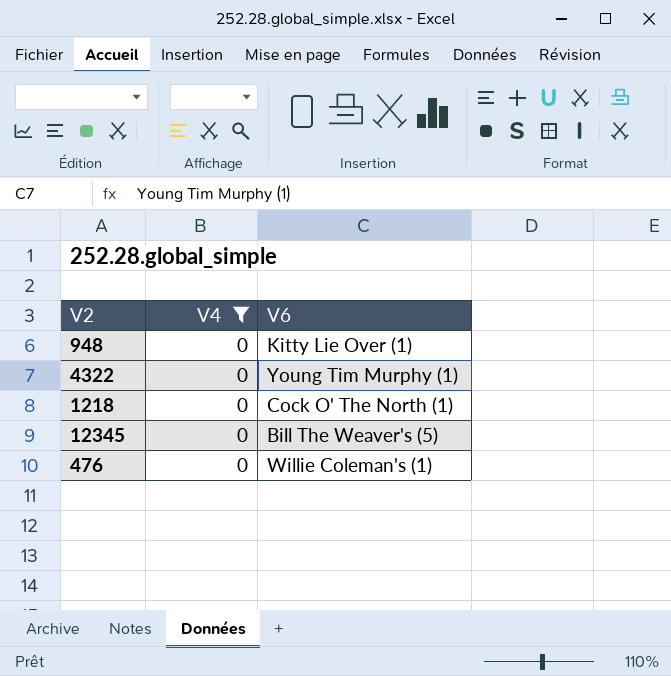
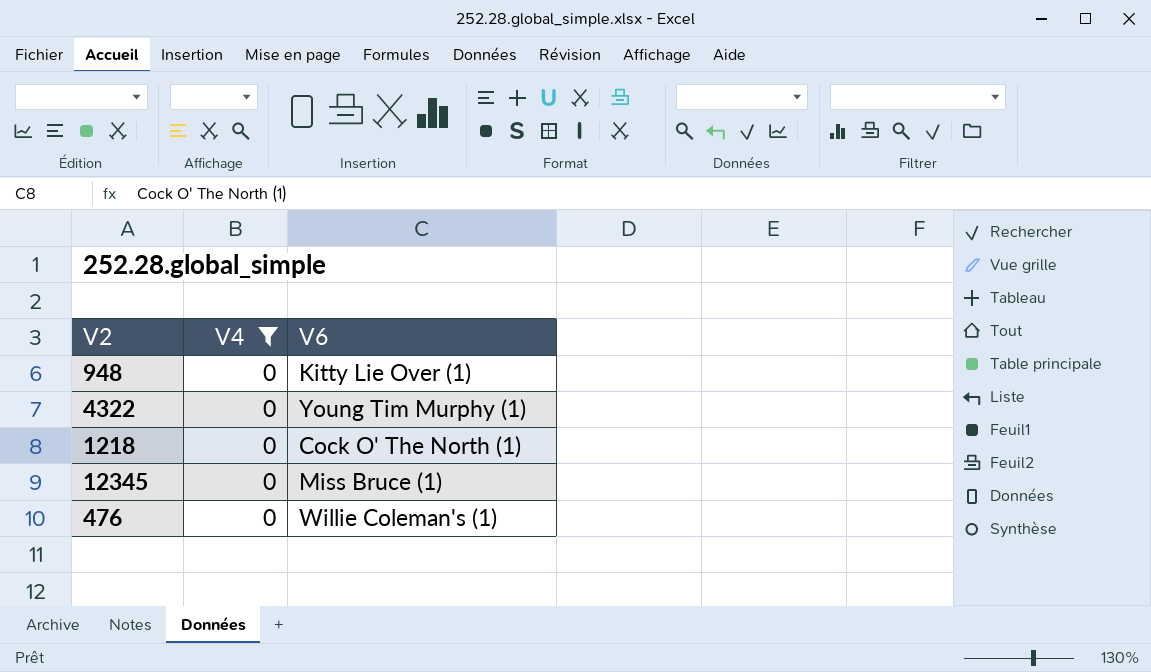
12345 | V6: Bill The Weaver's (5) -> Miss Bruce (1)

